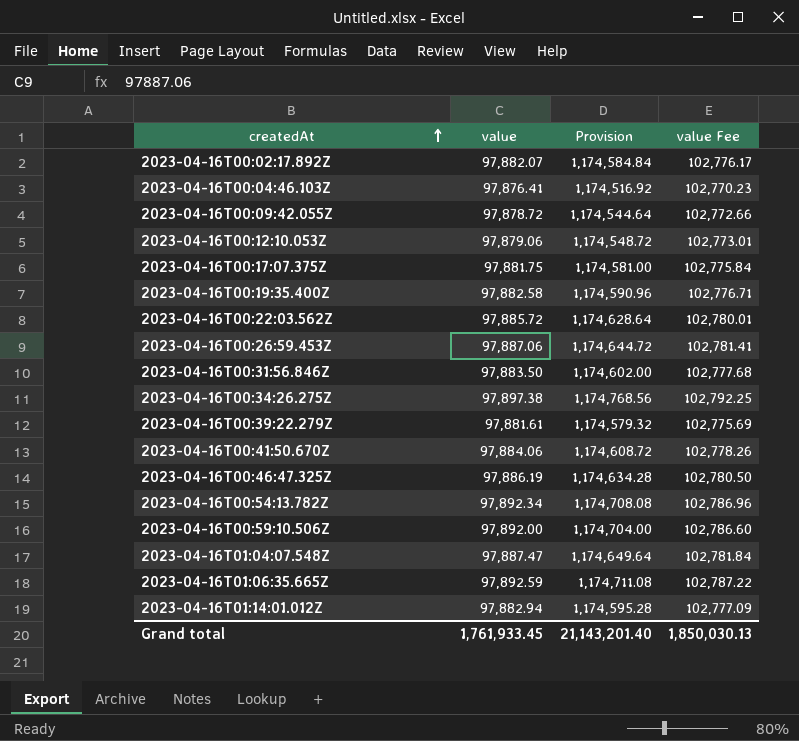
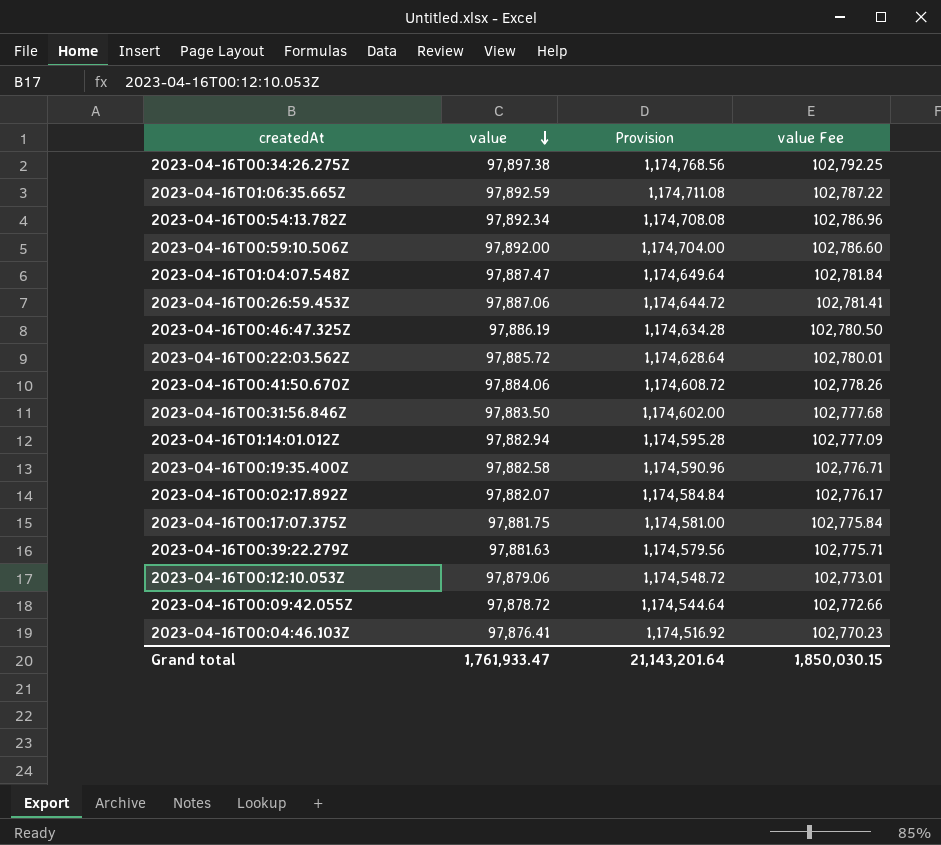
row order: createdAt ascending -> value descending
2023-04-16T00:39:22.279Z | value: 97,881.61 -> 97,881.63
2023-04-16T00:39:22.279Z | Provision: 1,174,579.32 -> 1,174,579.56
2023-04-16T00:39:22.279Z | value Fee: 102,775.69 -> 102,775.71
Grand total | value: 1,761,933.45 -> 1,761,933.47
Grand total | Provision: 21,143,201.40 -> 21,143,201.64
Grand total | value Fee: 1,850,030.13 -> 1,850,030.15

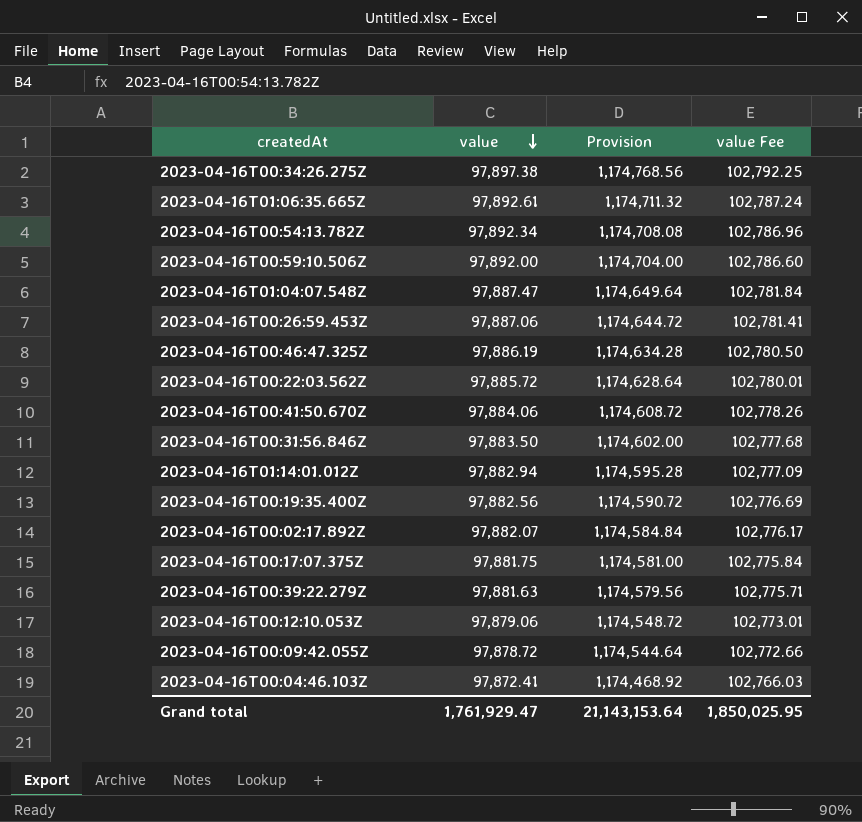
2023-04-16T01:06:35.665Z | value: 97,892.59 -> 97,892.61
2023-04-16T01:06:35.665Z | Provision: 1,174,711.08 -> 1,174,711.32
2023-04-16T01:06:35.665Z | value Fee: 102,787.22 -> 102,787.24
2023-04-16T00:19:35.400Z | value: 97,882.58 -> 97,882.56
2023-04-16T00:19:35.400Z | Provision: 1,174,590.96 -> 1,174,590.72
2023-04-16T00:19:35.400Z | value Fee: 102,776.71 -> 102,776.69
2023-04-16T00:04:46.103Z | value: 97,876.41 -> 97,872.41
2023-04-16T00:04:46.103Z | Provision: 1,174,516.92 -> 1,174,468.92
2023-04-16T00:04:46.103Z | value Fee: 102,770.23 -> 102,766.03
Grand total | value: 1,761,933.47 -> 1,761,929.47
Grand total | Provision: 21,143,201.64 -> 21,143,153.64
Grand total | value Fee: 1,850,030.15 -> 1,850,025.95

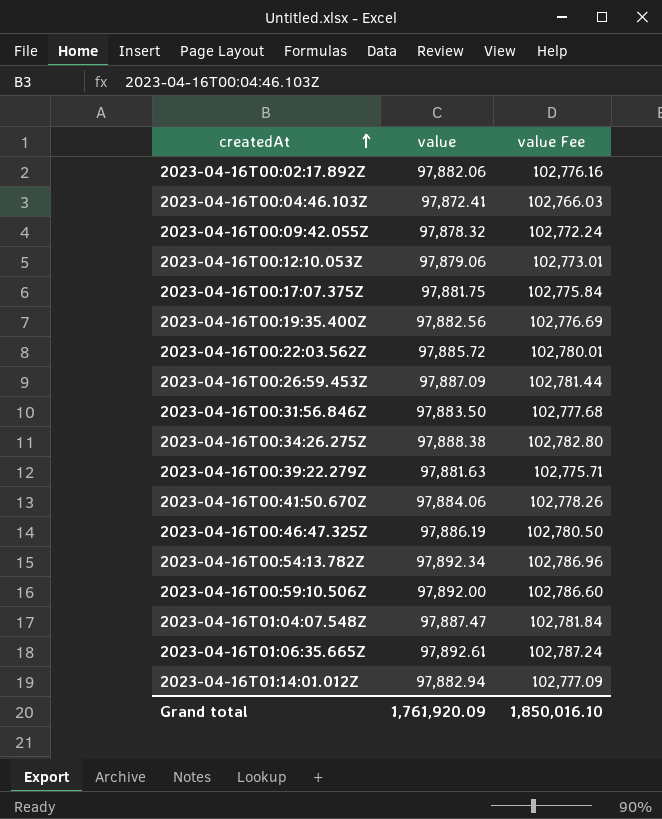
row order: value descending -> createdAt ascending
column Provision | formula: [value] * 12 -> none
2023-04-16T00:02:17.892Z | value: 97,882.07 -> 97,882.06
2023-04-16T00:02:17.892Z | value Fee: 102,776.17 -> 102,776.16
2023-04-16T00:09:42.055Z | value: 97,878.72 -> 97,878.32
2023-04-16T00:09:42.055Z | value Fee: 102,772.66 -> 102,772.24
2023-04-16T00:26:59.453Z | value: 97,887.06 -> 97,887.09
2023-04-16T00:26:59.453Z | value Fee: 102,781.41 -> 102,781.44
2023-04-16T00:34:26.275Z | value: 97,897.38 -> 97,888.38
2023-04-16T00:34:26.275Z | value Fee: 102,792.25 -> 102,782.80
Grand total | value: 1,761,929.47 -> 1,761,920.09
Grand total | value Fee: 1,850,025.95 -> 1,850,016.10

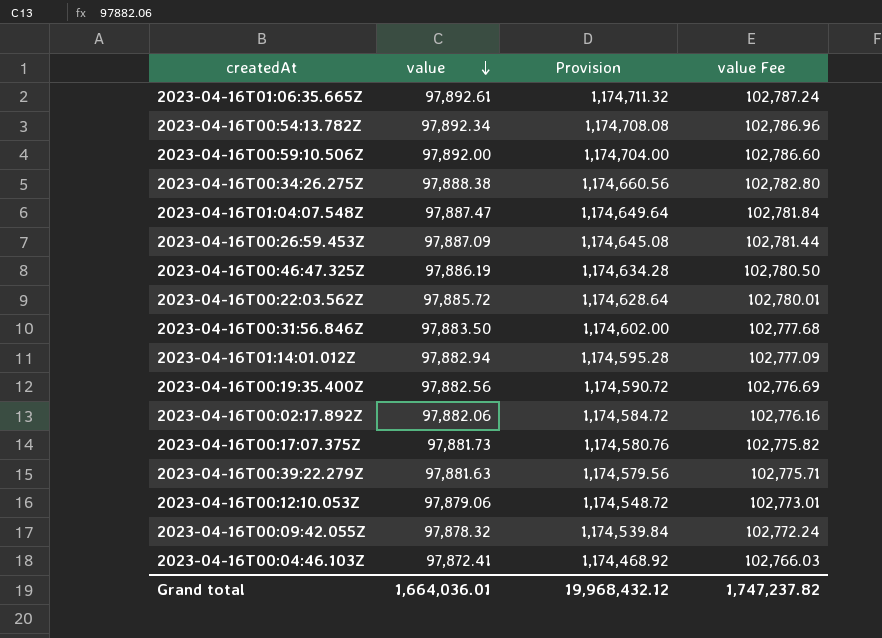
row order: createdAt ascending -> value descending
column Provision | formula: none -> [value] * 12
row 2023-04-16T00:41:50.670Z: 97,884.06 | 102,778.26 -> none
2023-04-16T00:17:07.375Z | value: 97,881.75 -> 97,881.73
2023-04-16T00:17:07.375Z | value Fee: 102,775.84 -> 102,775.82
Grand total | value: 1,761,920.09 -> 1,664,036.01
Grand total | value Fee: 1,850,016.10 -> 1,747,237.82

